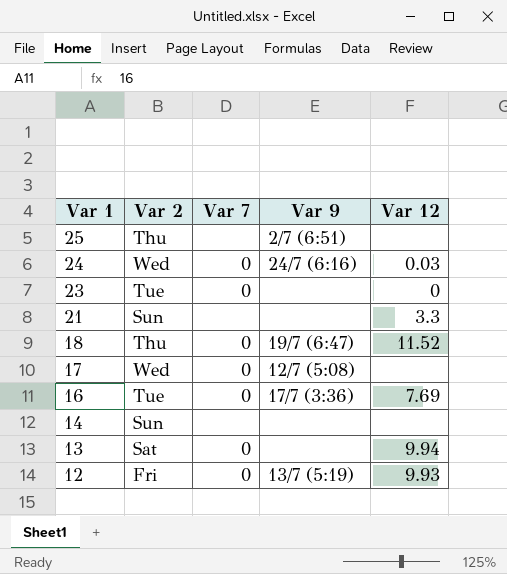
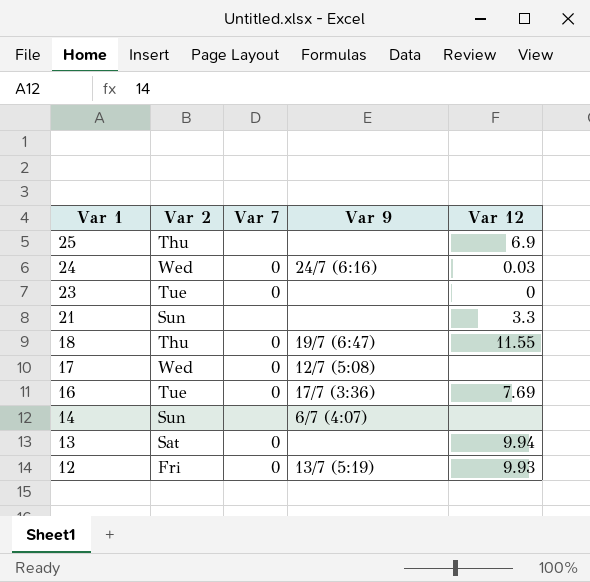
25 | Var 9: 2/7 (6:51) -> none
25 | Var 12: none -> 6.9
18 | Var 12: 11.52 -> 11.55
14 | Var 9: none -> 6/7 (4:07)

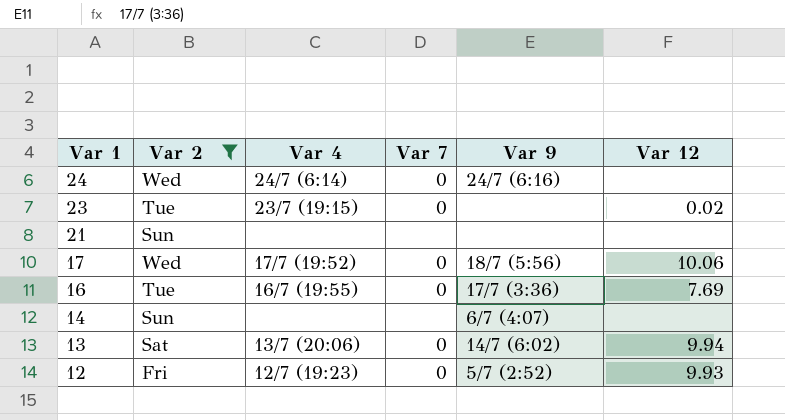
filter: none -> Var 2 != Thu
column Var 4 | position: none -> 3
24 | Var 12: 0.03 -> none
23 | Var 12: 0 -> 0.02
21 | Var 12: 3.3 -> none
17 | Var 9: 12/7 (5:08) -> 18/7 (5:56)
17 | Var 12: none -> 10.06
13 | Var 9: none -> 14/7 (6:02)
12 | Var 9: 13/7 (5:19) -> 5/7 (2:52)

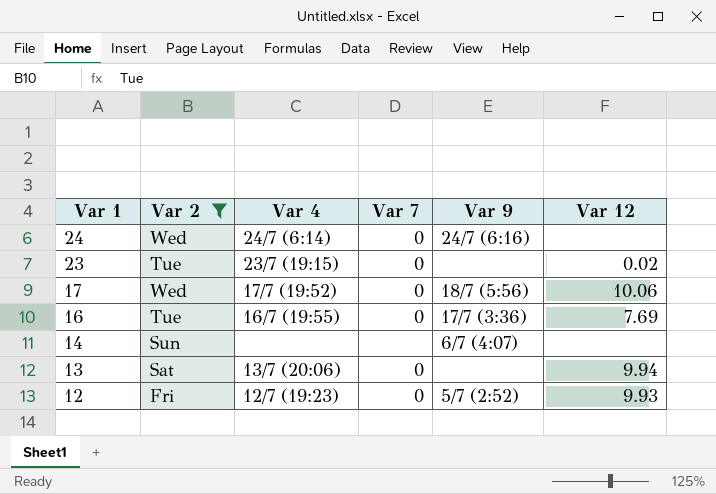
row 21: Sun | none | none | none | none -> none
13 | Var 9: 14/7 (6:02) -> none

